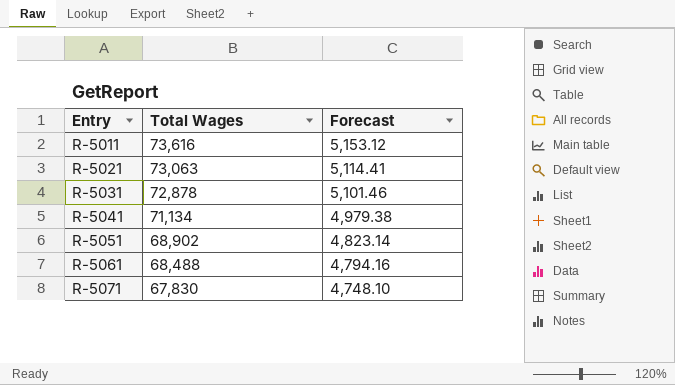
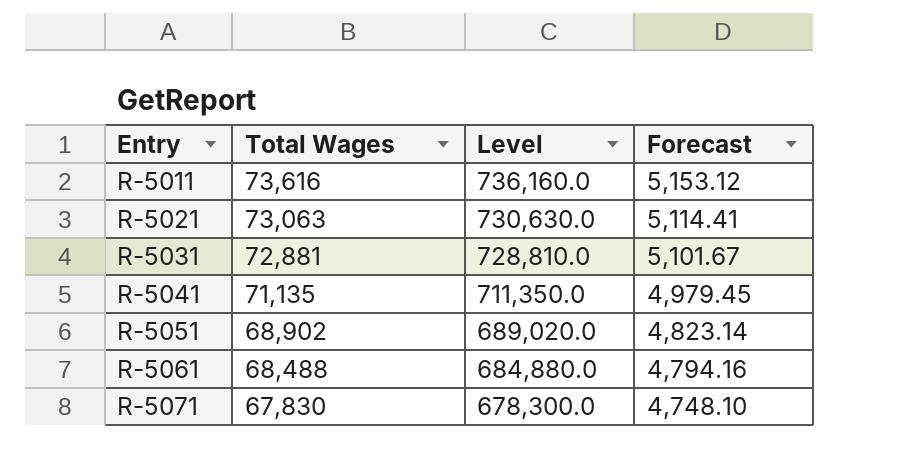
column Level | formula: none -> [Total Wages] * 10
R-5031 | Total Wages: 72,878 -> 72,881
R-5031 | Forecast: 5,101.46 -> 5,101.67
R-5041 | Total Wages: 71,134 -> 71,135
R-5041 | Forecast: 4,979.38 -> 4,979.45

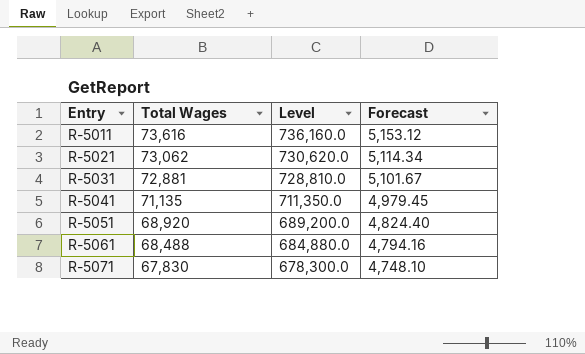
R-5021 | Total Wages: 73,063 -> 73,062
R-5021 | Level: 730,630.0 -> 730,620.0
R-5021 | Forecast: 5,114.41 -> 5,114.34
R-5051 | Total Wages: 68,902 -> 68,920
R-5051 | Level: 689,020.0 -> 689,200.0
R-5051 | Forecast: 4,823.14 -> 4,824.40

